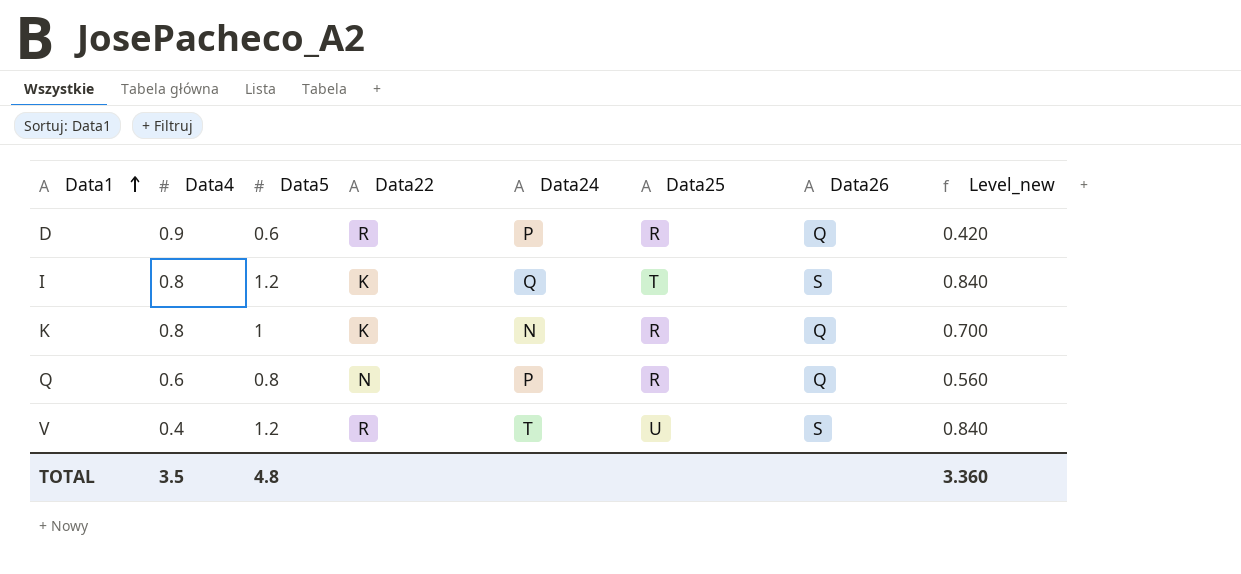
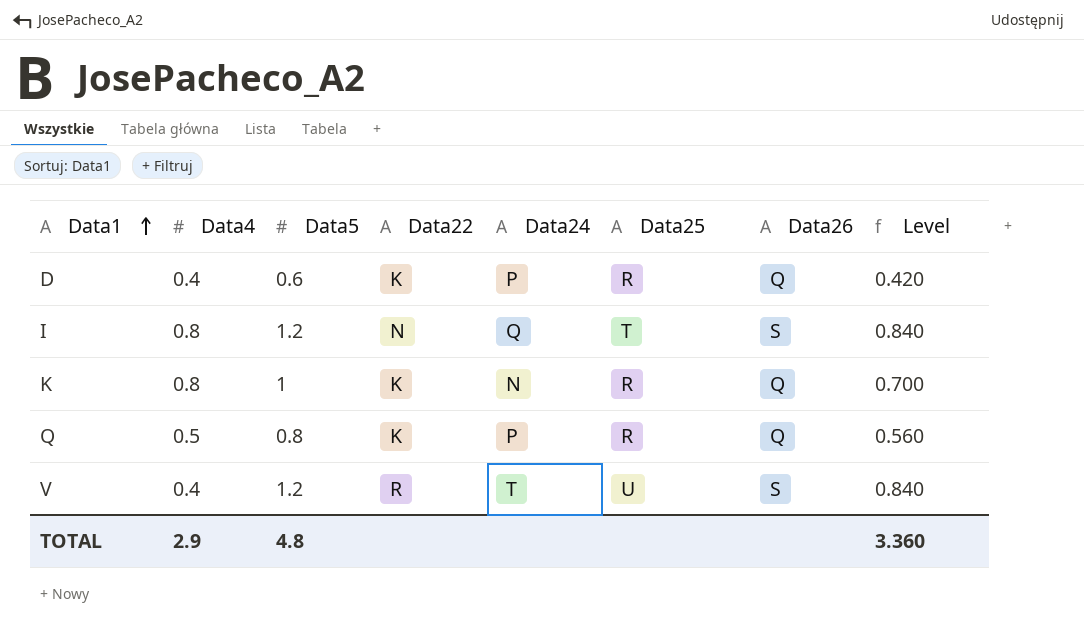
column name: Level_new -> Level
D | Data4: 0.9 -> 0.4
D | Data22: R -> K
I | Data22: K -> N
Q | Data4: 0.6 -> 0.5
Q | Data22: N -> K
TOTAL | Data4: 3.5 -> 2.9

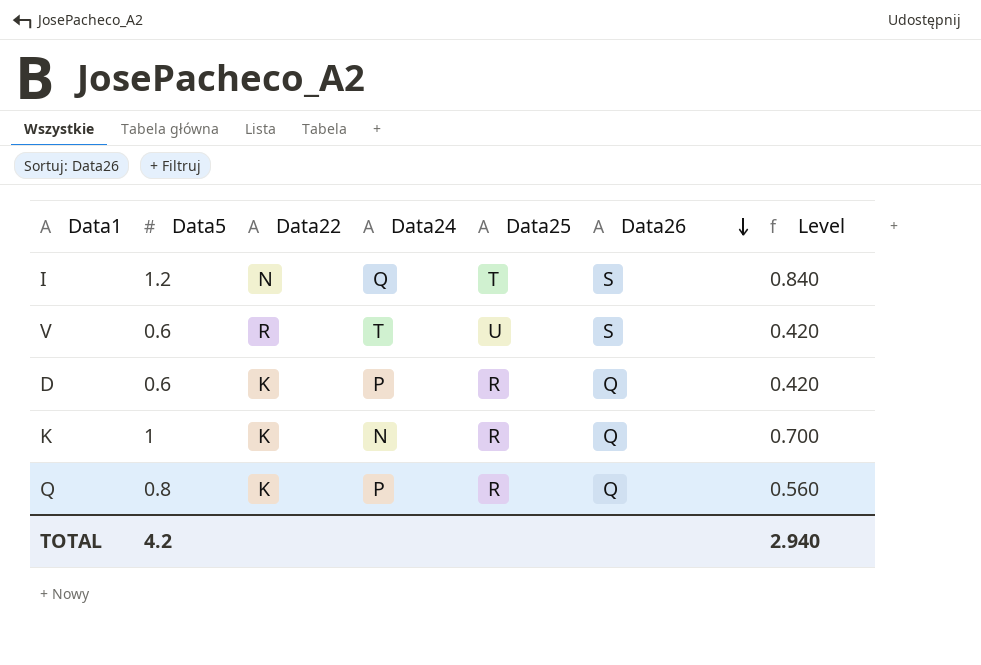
row order: Data1 ascending -> Data26 descending
column Data4 | position: 2 -> none
V | Data5: 1.2 -> 0.6
V | Level: 0.840 -> 0.420
TOTAL | Data5: 4.8 -> 4.2
TOTAL | Level: 3.360 -> 2.940

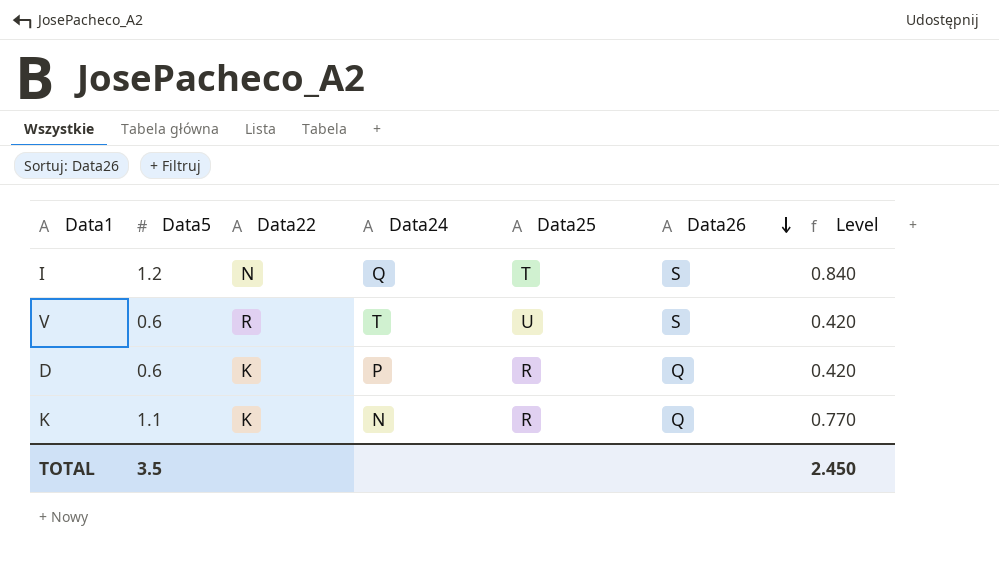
row Q: 0.8 | K | P | R | Q | 0.560 -> none
K | Data5: 1 -> 1.1
K | Level: 0.700 -> 0.770
TOTAL | Data5: 4.2 -> 3.5
TOTAL | Level: 2.940 -> 2.450

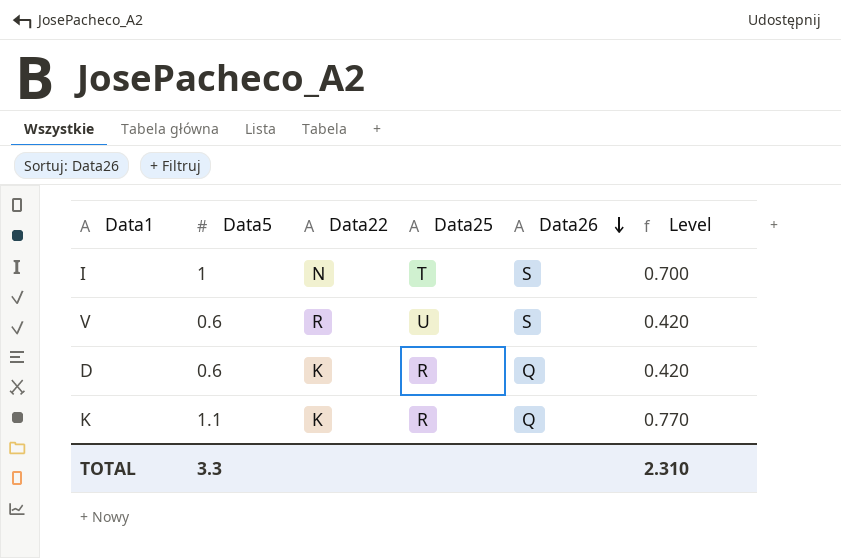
column Data24 | position: 4 -> none
I | Data5: 1.2 -> 1
I | Level: 0.840 -> 0.700
TOTAL | Data5: 3.5 -> 3.3
TOTAL | Level: 2.450 -> 2.310

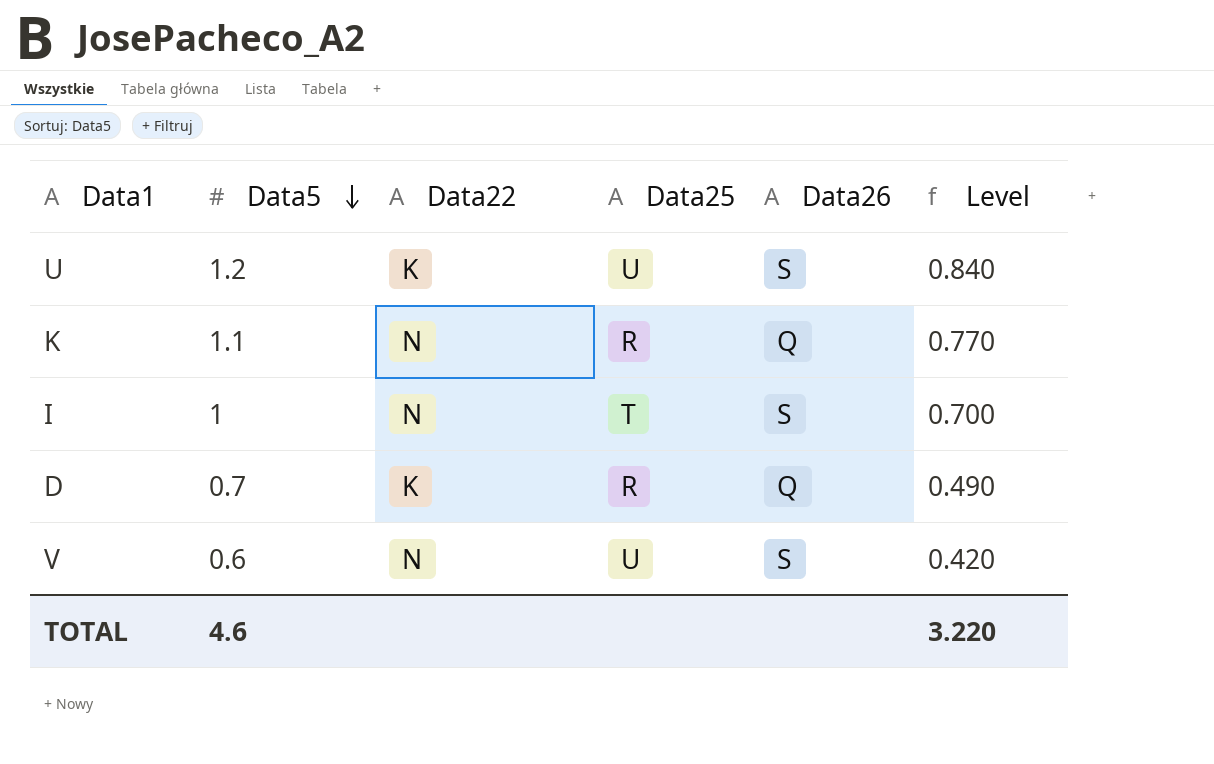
row order: Data26 descending -> Data5 descending
row U: none -> 1.2 | K | U | S | 0.840
K | Data22: K -> N
D | Data5: 0.6 -> 0.7
D | Level: 0.420 -> 0.490
V | Data22: R -> N
TOTAL | Data5: 3.3 -> 4.6
TOTAL | Level: 2.310 -> 3.220

